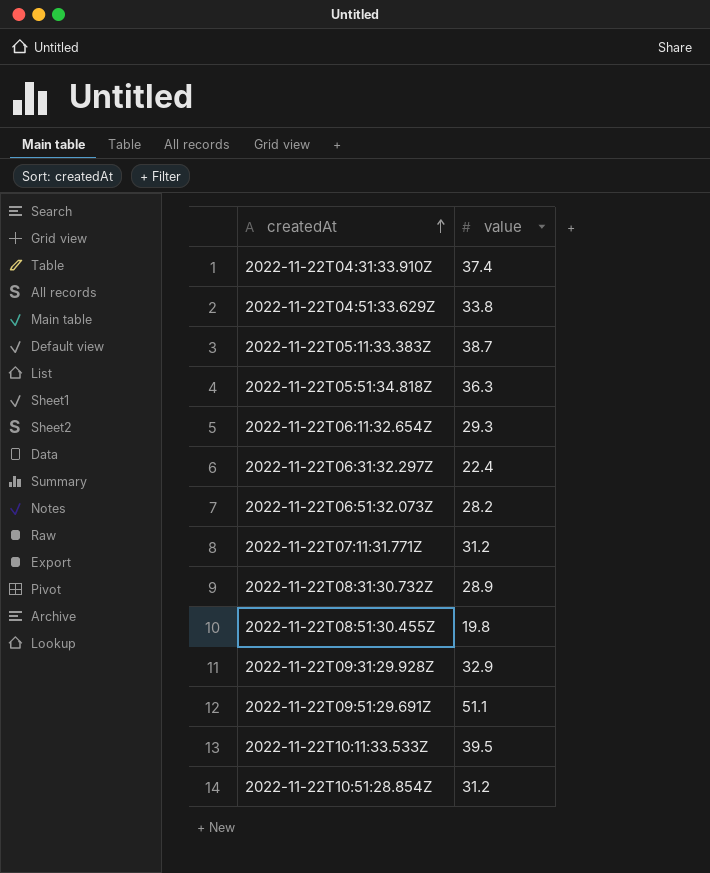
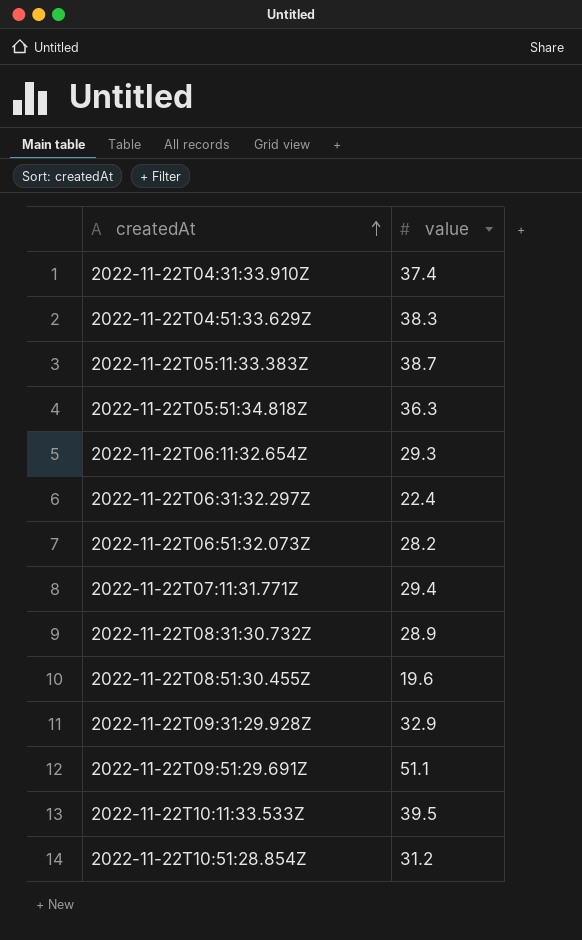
2022-11-22T04:51:33.629Z | value: 33.8 -> 38.3
2022-11-22T07:11:31.771Z | value: 31.2 -> 29.4
2022-11-22T08:51:30.455Z | value: 19.8 -> 19.6

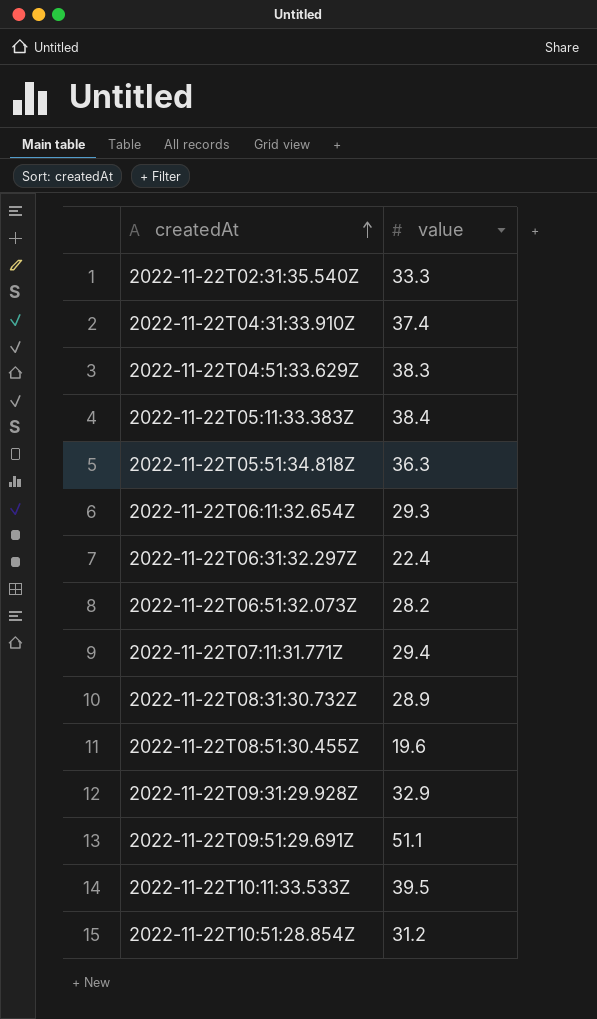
row 2022-11-22T02:31:35.540Z: none -> 33.3
2022-11-22T05:11:33.383Z | value: 38.7 -> 38.4

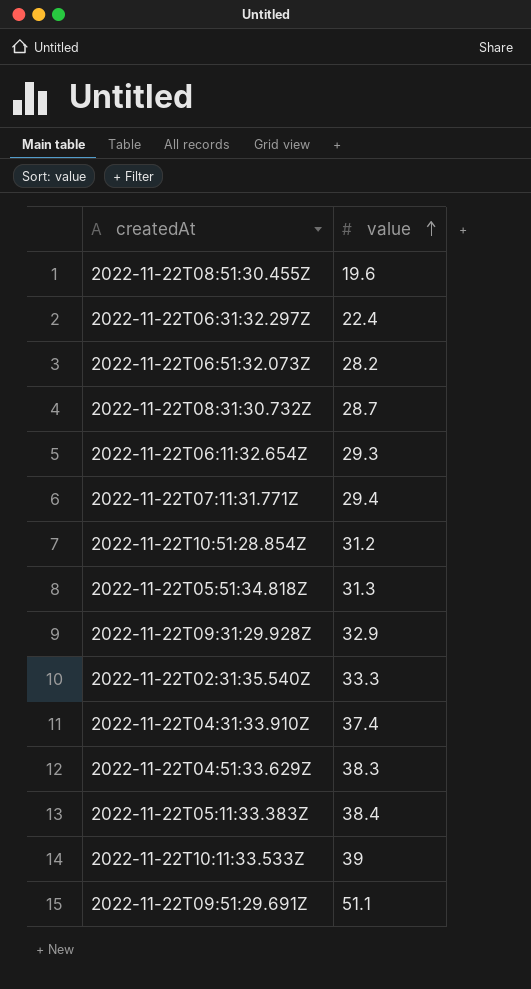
row order: createdAt ascending -> value ascending
2022-11-22T08:31:30.732Z | value: 28.9 -> 28.7
2022-11-22T05:51:34.818Z | value: 36.3 -> 31.3
2022-11-22T10:11:33.533Z | value: 39.5 -> 39

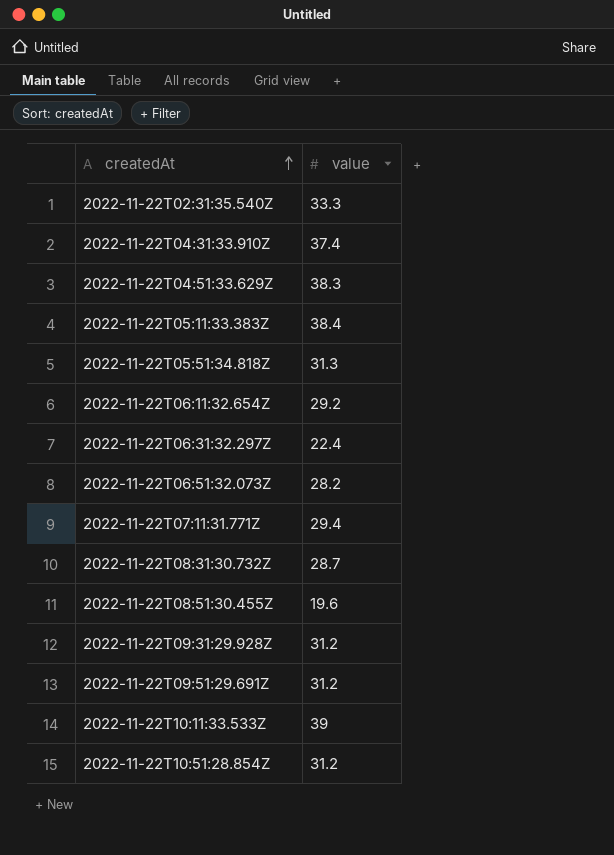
row order: value ascending -> createdAt ascending
2022-11-22T06:11:32.654Z | value: 29.3 -> 29.2
2022-11-22T09:31:29.928Z | value: 32.9 -> 31.2
2022-11-22T09:51:29.691Z | value: 51.1 -> 31.2

